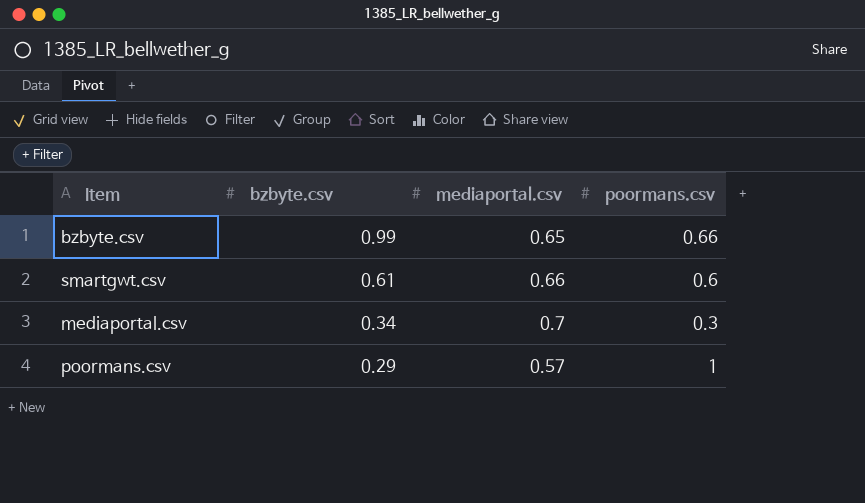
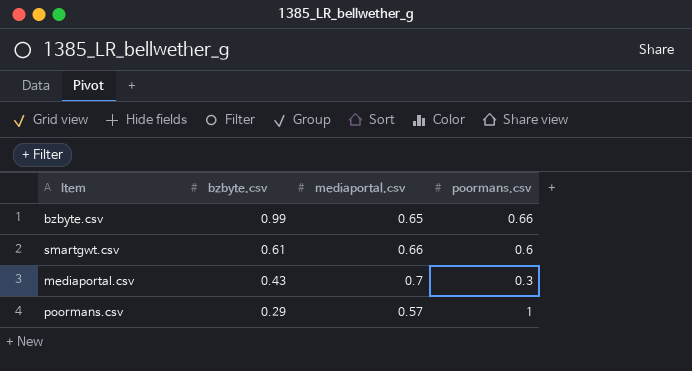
mediaportal.csv | bzbyte.csv: 0.34 -> 0.43

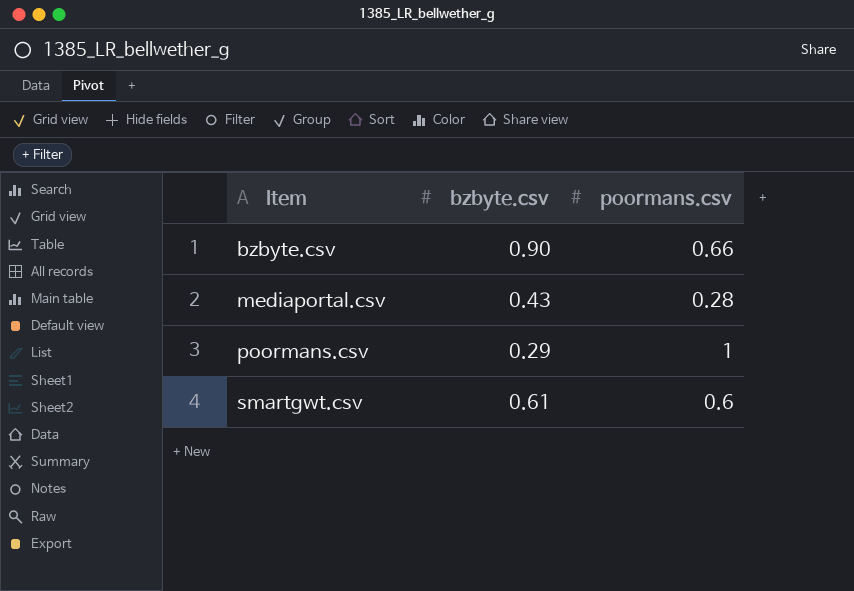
row order: bzbyte.csv descending -> Item ascending
column mediaportal.csv | position: 3 -> none
bzbyte.csv | bzbyte.csv: 0.99 -> 0.90
mediaportal.csv | poormans.csv: 0.3 -> 0.28

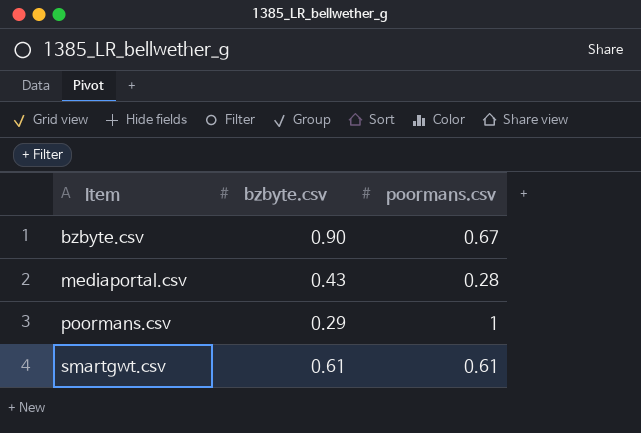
bzbyte.csv | poormans.csv: 0.66 -> 0.67
smartgwt.csv | poormans.csv: 0.6 -> 0.61

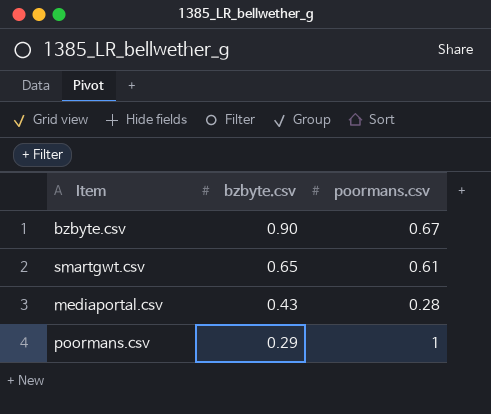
row order: Item ascending -> bzbyte.csv descending
smartgwt.csv | bzbyte.csv: 0.61 -> 0.65

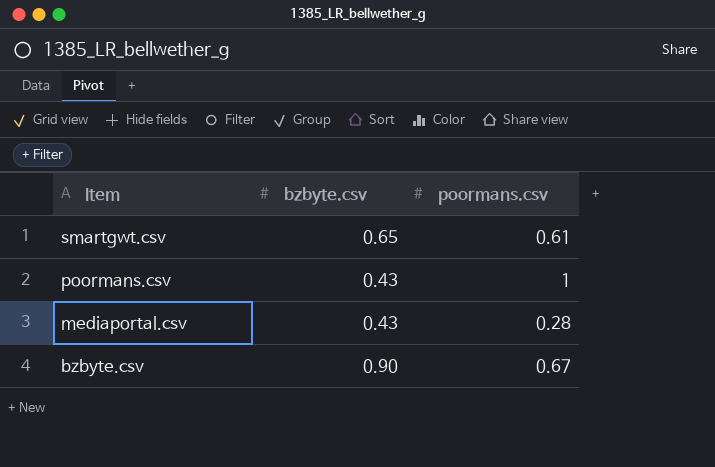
row order: bzbyte.csv descending -> Item descending
poormans.csv | bzbyte.csv: 0.29 -> 0.43

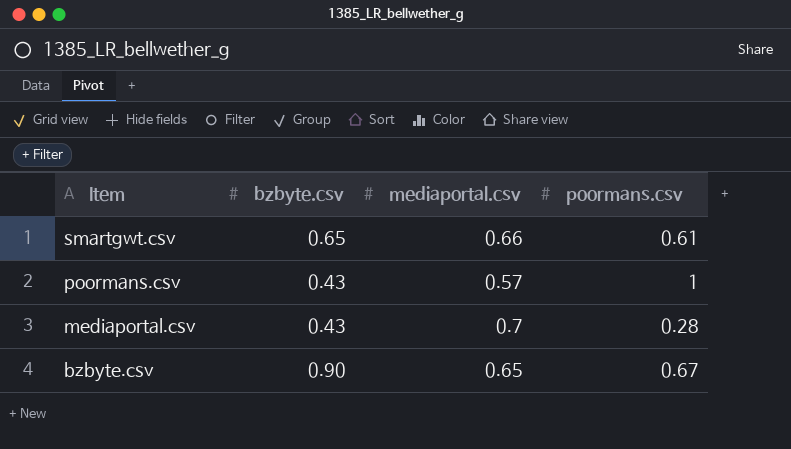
column mediaportal.csv | position: none -> 3

